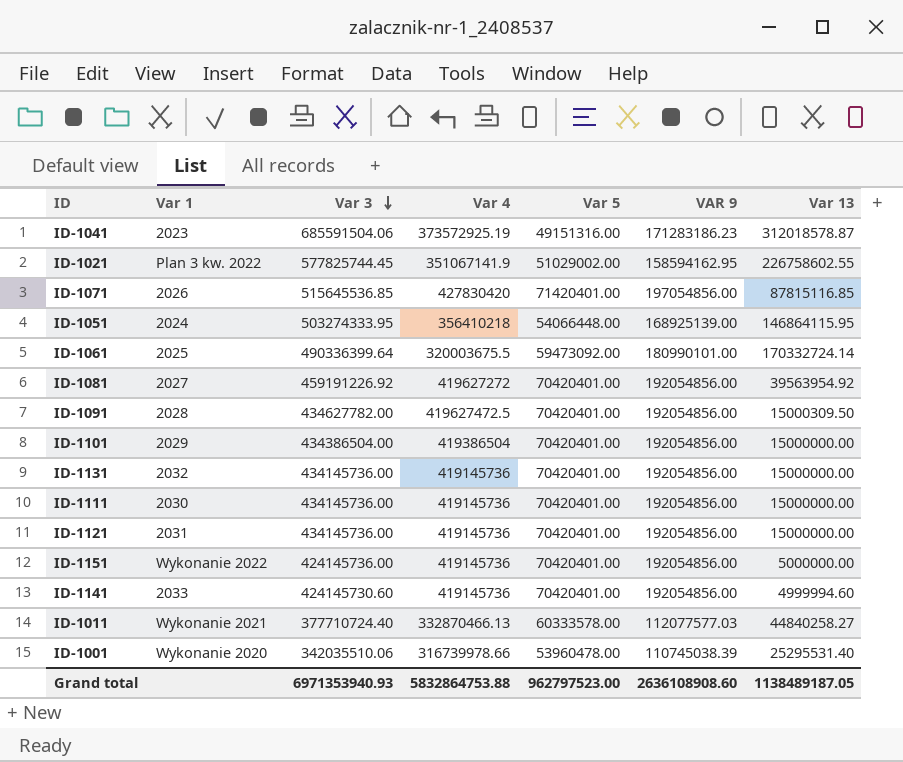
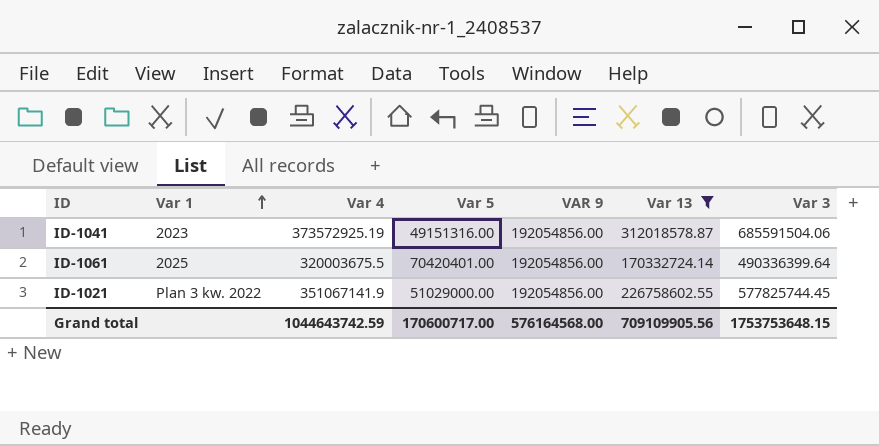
filter: none -> Var 13 >= 170332724.14
row order: Var 3 descending -> Var 1 ascending
column Var 3 | position: 3 -> 7
ID-1041 | VAR 9: 171283186.23 -> 192054856.00
ID-1061 | Var 5: 59473092.00 -> 70420401.00
ID-1061 | VAR 9: 180990101.00 -> 192054856.00
ID-1021 | Var 5: 51029002.00 -> 51029000.00
ID-1021 | VAR 9: 158594162.95 -> 192054856.00
Grand total | Var 4: 5832864753.88 -> 1044643742.59
Grand total | Var 5: 962797523.00 -> 170600717.00
Grand total | VAR 9: 2636108908.60 -> 576164568.00
Grand total | Var 13: 1138489187.05 -> 709109905.56
Grand total | Var 3: 6971353940.93 -> 1753753648.15

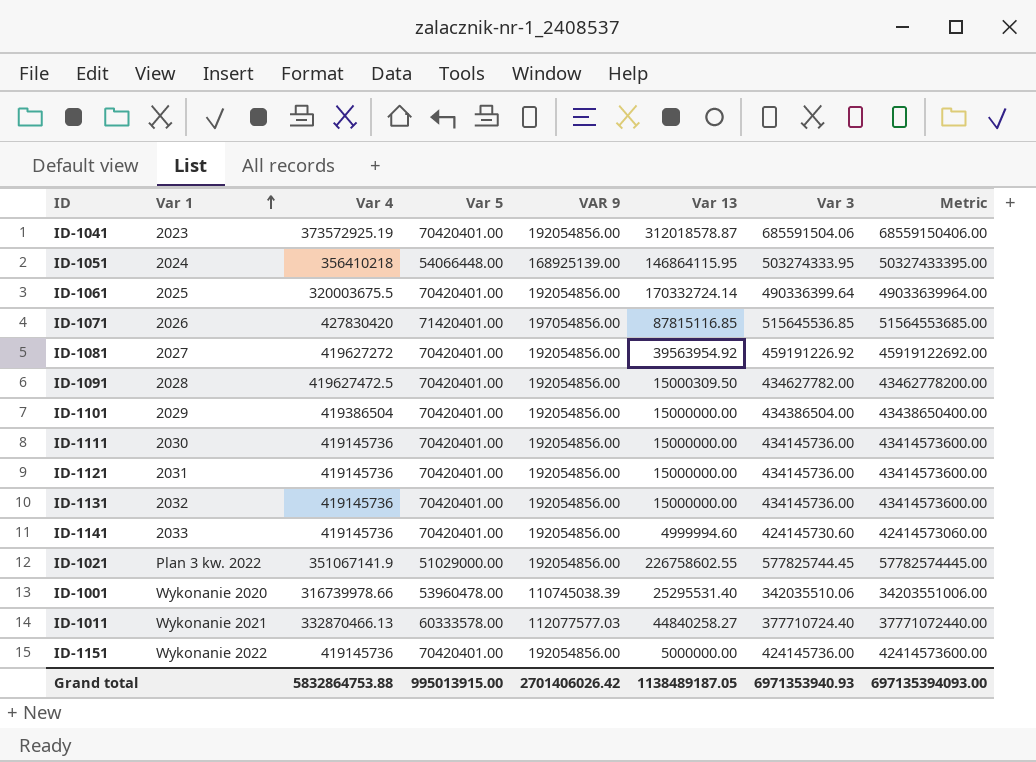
filter: Var 13 >= 170332724.14 -> none
column Metric | formula: none -> [Var 3] * 100
ID-1041 | Var 5: 49151316.00 -> 70420401.00
Grand total | Var 4: 1044643742.59 -> 5832864753.88
Grand total | Var 5: 170600717.00 -> 995013915.00
Grand total | VAR 9: 576164568.00 -> 2701406026.42
Grand total | Var 13: 709109905.56 -> 1138489187.05
Grand total | Var 3: 1753753648.15 -> 6971353940.93

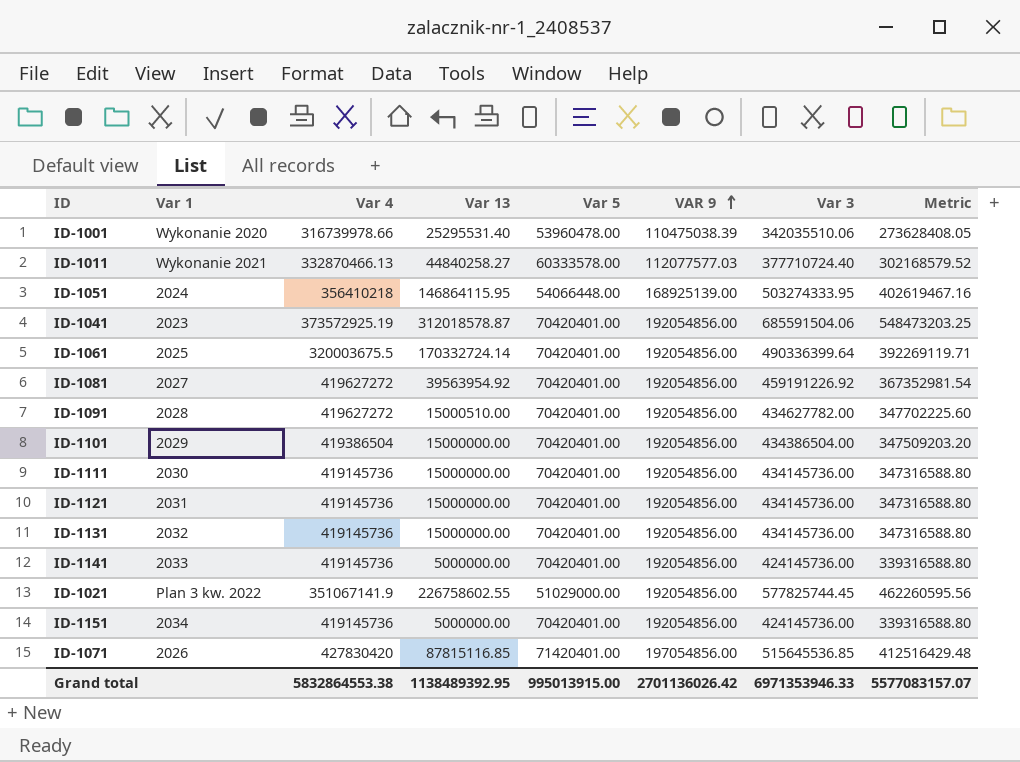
row order: Var 1 ascending -> VAR 9 ascending
column Var 13 | position: 6 -> 4
column Metric | formula: [Var 3] * 100 -> [Var 3] * 0.8
ID-1001 | VAR 9: 110745038.39 -> 110475038.39
ID-1091 | Var 4: 419627472.5 -> 419627272
ID-1091 | Var 13: 15000309.50 -> 15000510.00
ID-1141 | Var 13: 4999994.60 -> 5000000.00
ID-1141 | Var 3: 424145730.60 -> 424145736.00
ID-1151 | Var 1: Wykonanie 2022 -> 2034
Grand total | Var 4: 5832864753.88 -> 5832864553.38
Grand total | Var 13: 1138489187.05 -> 1138489392.95
Grand total | VAR 9: 2701406026.42 -> 2701136026.42
Grand total | Var 3: 6971353940.93 -> 6971353946.33
Grand total | Metric: 697135394093.00 -> 5577083157.07

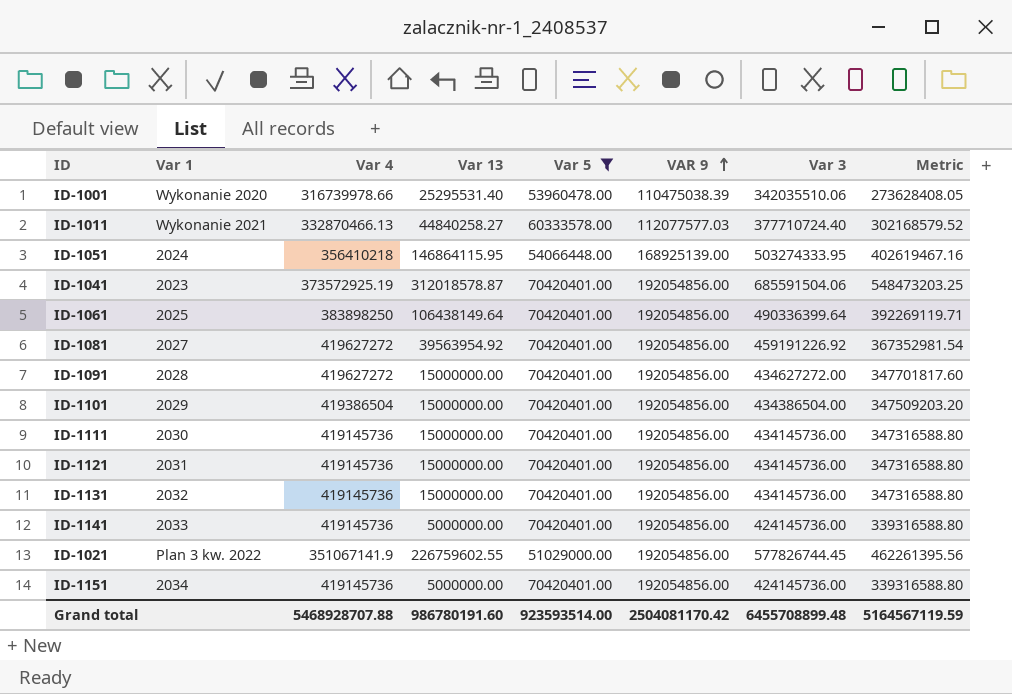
filter: none -> Var 5 != 71420401.00
ID-1061 | Var 4: 320003675.5 -> 383898250
ID-1061 | Var 13: 170332724.14 -> 106438149.64
ID-1091 | Var 13: 15000510.00 -> 15000000.00
ID-1091 | Var 3: 434627782.00 -> 434627272.00
ID-1091 | Metric: 347702225.60 -> 347701817.60
ID-1021 | Var 13: 226758602.55 -> 226759602.55
ID-1021 | Var 3: 577825744.45 -> 577826744.45
ID-1021 | Metric: 462260595.56 -> 462261395.56
Grand total | Var 4: 5832864553.38 -> 5468928707.88
Grand total | Var 13: 1138489392.95 -> 986780191.60
Grand total | Var 5: 995013915.00 -> 923593514.00
Grand total | VAR 9: 2701136026.42 -> 2504081170.42
Grand total | Var 3: 6971353946.33 -> 6455708899.48
Grand total | Metric: 5577083157.07 -> 5164567119.59

